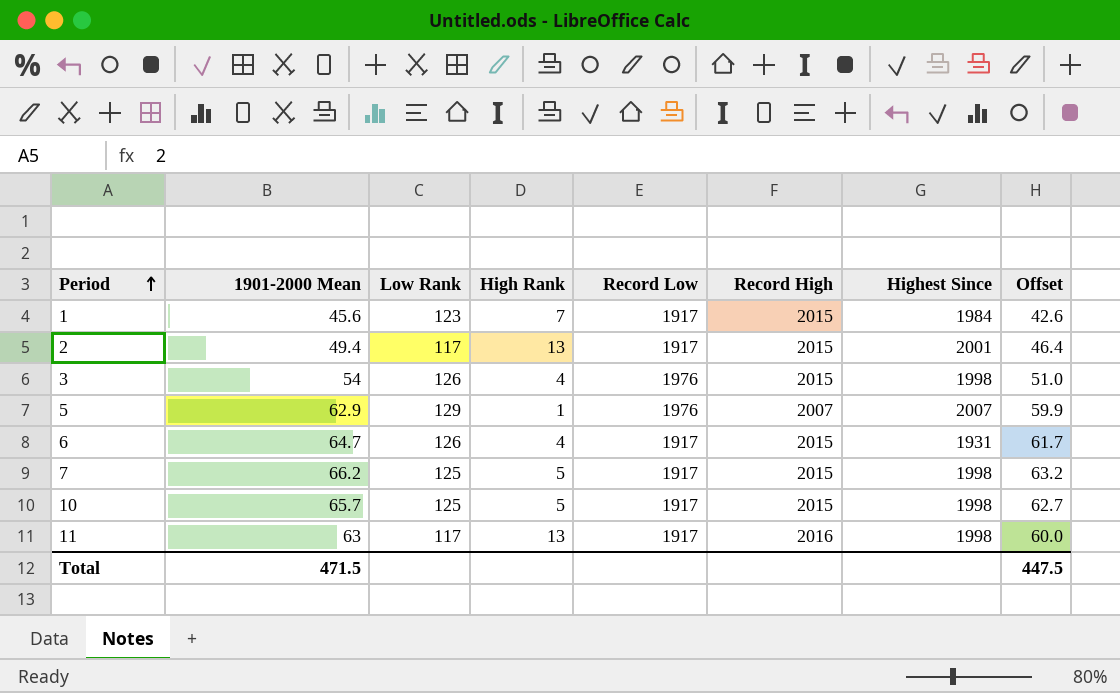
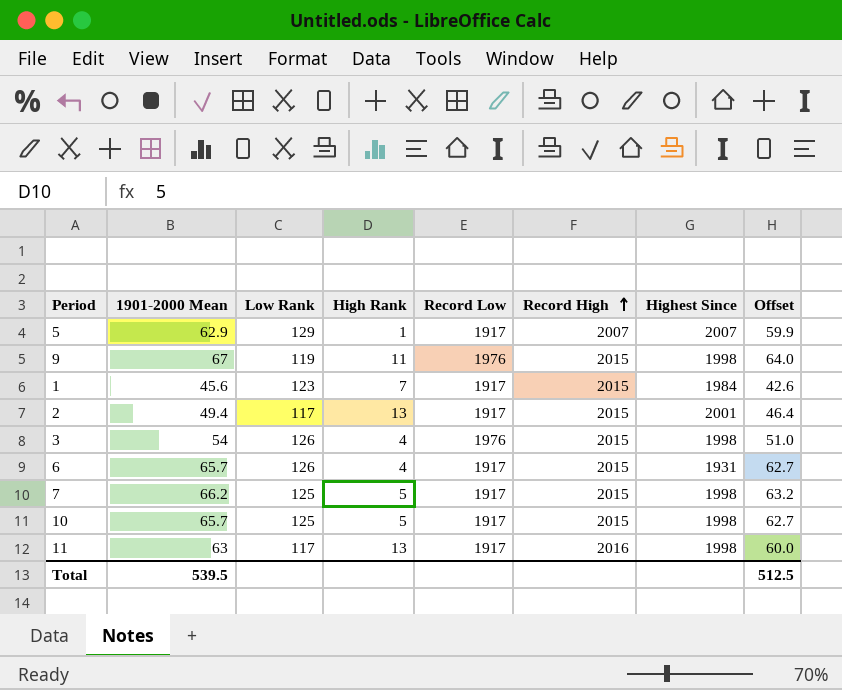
row order: Period ascending -> Record High ascending
5 | Record Low: 1976 -> 1917
row 9: none -> 67 | 119 | 11 | 1976 | 2015 | 1998 | 64.0
6 | 1901-2000 Mean: 64.7 -> 65.7
6 | Offset: 61.7 -> 62.7
Total | 1901-2000 Mean: 471.5 -> 539.5
Total | Offset: 447.5 -> 512.5

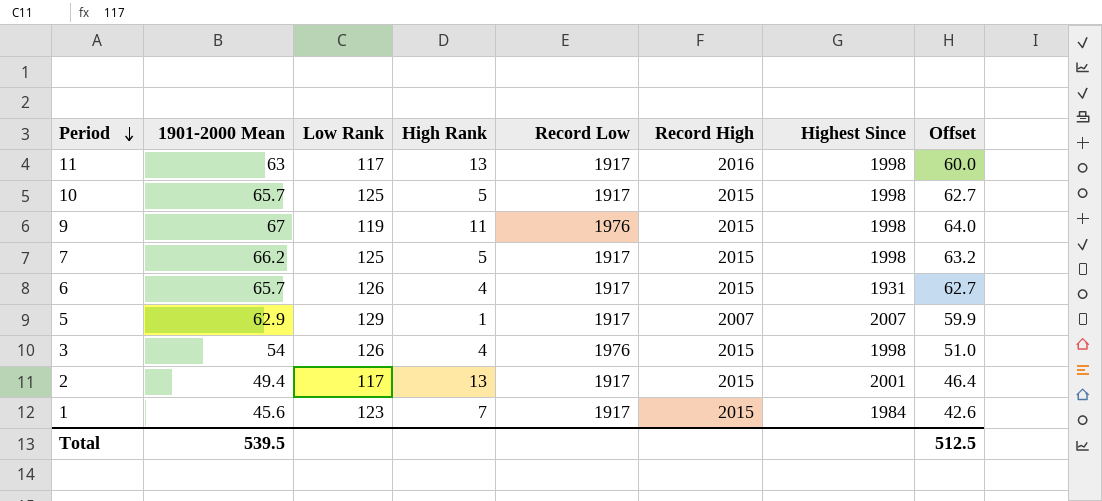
row order: Record High ascending -> Period descending

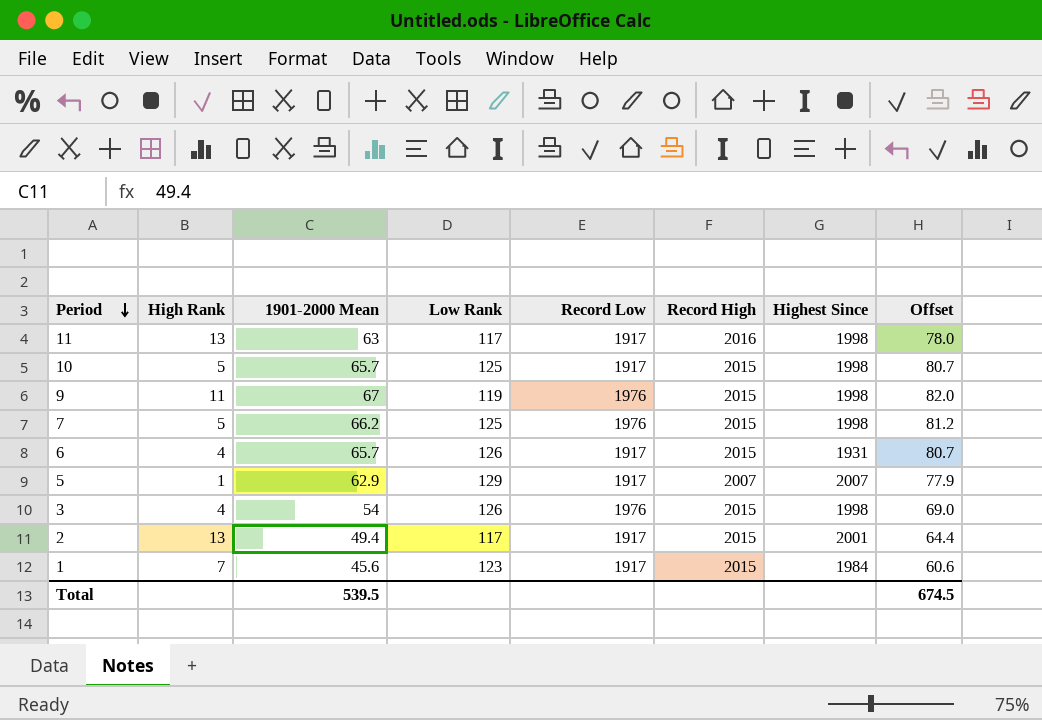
column High Rank | position: 4 -> 2
column Offset | formula: [1901-2000 Mean] - 3 -> [1901-2000 Mean] + 15
7 | Record Low: 1917 -> 1976
Total | Offset: 512.5 -> 674.5

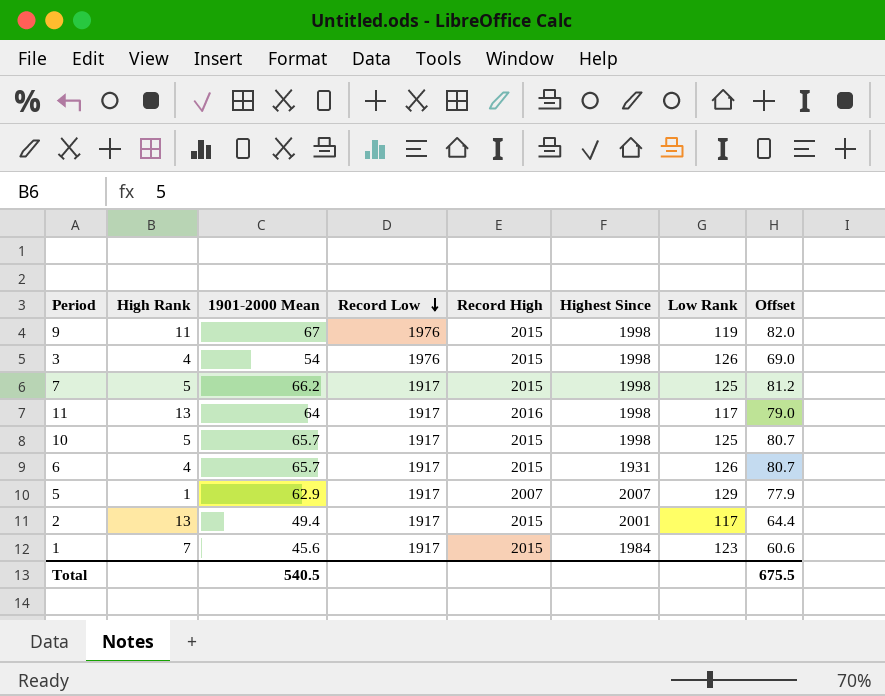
row order: Period descending -> Record Low descending
column Low Rank | position: 4 -> 7
7 | Record Low: 1976 -> 1917
11 | 1901-2000 Mean: 63 -> 64
11 | Offset: 78.0 -> 79.0
Total | 1901-2000 Mean: 539.5 -> 540.5
Total | Offset: 674.5 -> 675.5

